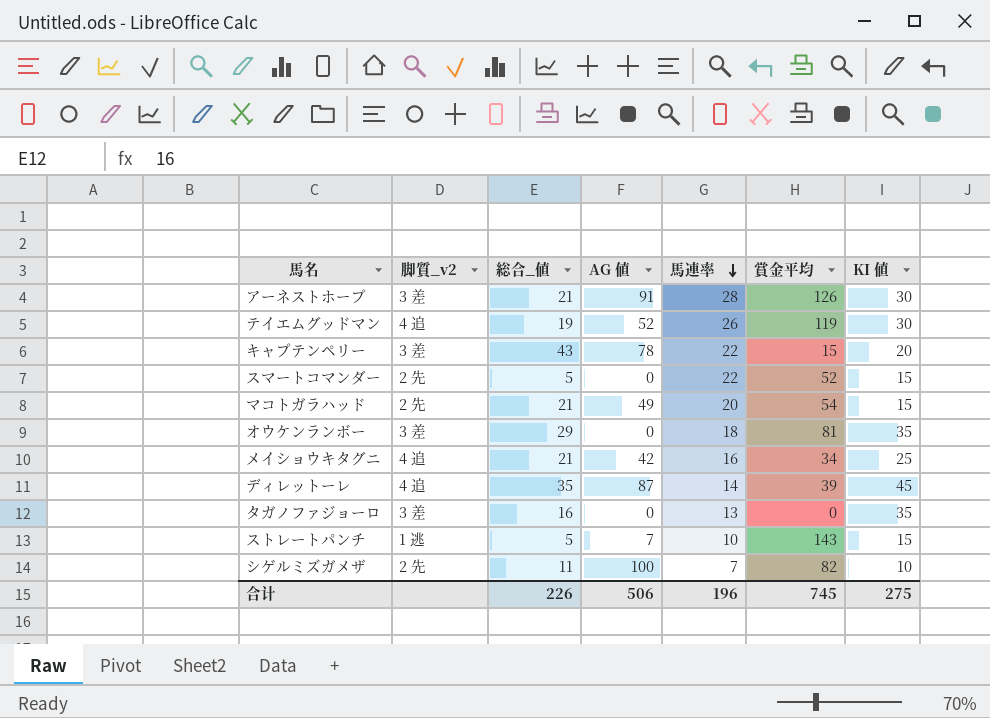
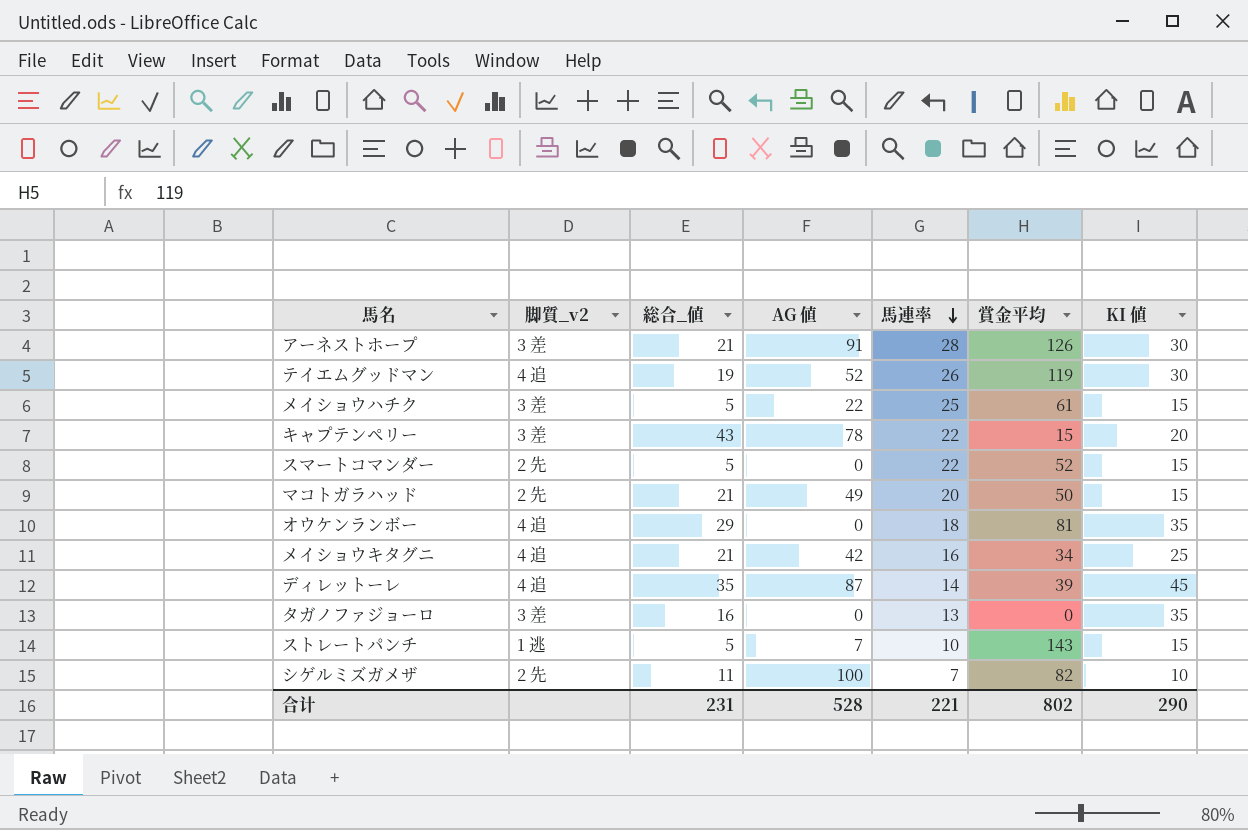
row メイショウハチク: none -> 3 差 | 5 | 22 | 25 | 61 | 15
マコトガラハッド | 賞金平均: 54 -> 50
オウケンランボー | 脚質_v2: 3 差 -> 4 追
合计 | 総合_値: 226 -> 231
合计 | AG 値: 506 -> 528
合计 | 馬連率: 196 -> 221
合计 | 賞金平均: 745 -> 802
合计 | KI 値: 275 -> 290

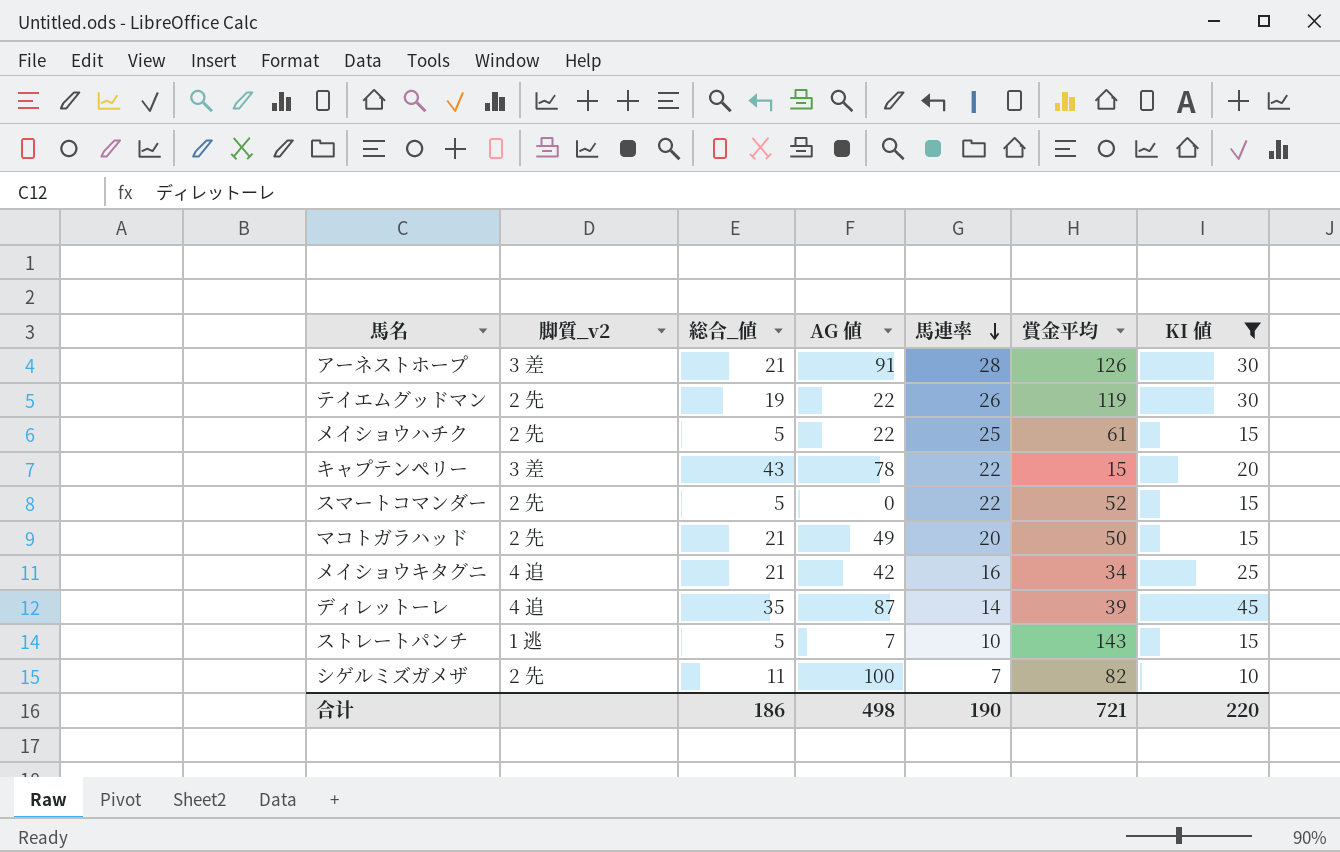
filter: none -> KI 値 != 35
テイエムグッドマン | 脚質_v2: 4 追 -> 2 先
テイエムグッドマン | AG 値: 52 -> 22
メイショウハチク | 脚質_v2: 3 差 -> 2 先
合计 | 総合_値: 231 -> 186
合计 | AG 値: 528 -> 498
合计 | 馬連率: 221 -> 190
合计 | 賞金平均: 802 -> 721
合计 | KI 値: 290 -> 220

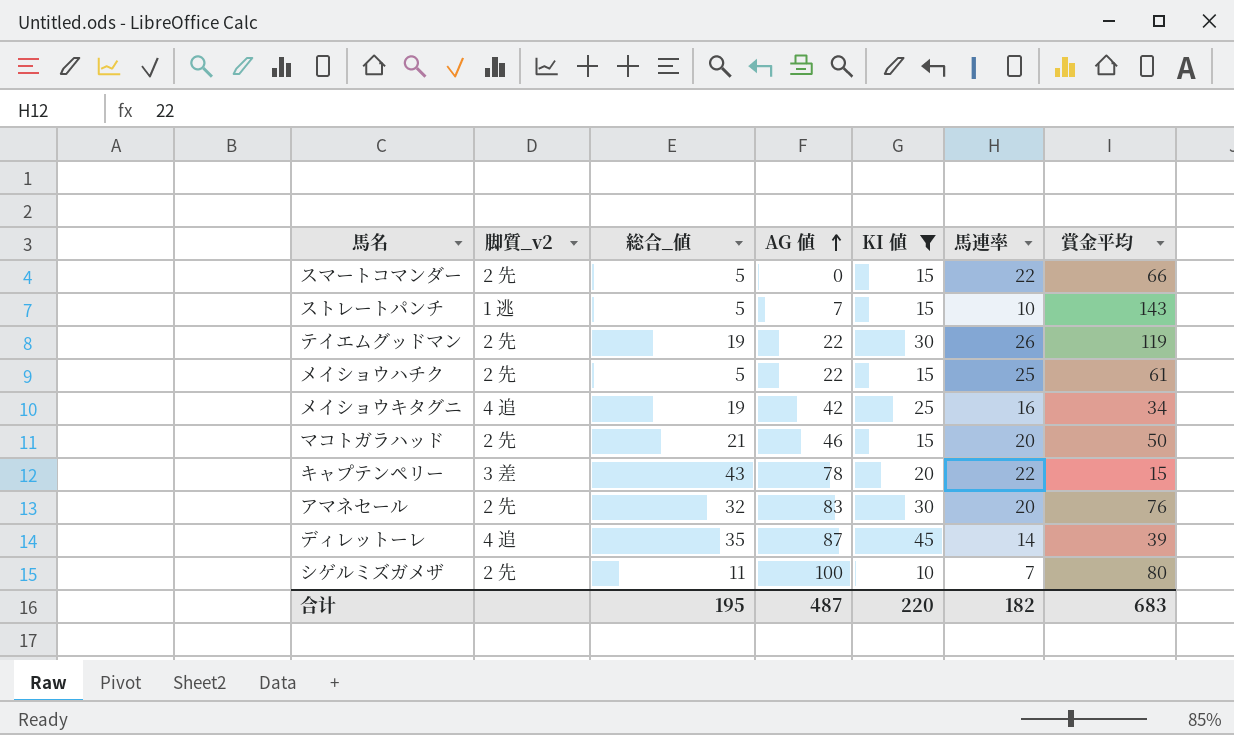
row order: 馬連率 descending -> AG 値 ascending
column KI 値 | position: 7 -> 5
row アーネストホープ: 3 差 | 21 | 91 | 28 | 126 | 30 -> none
スマートコマンダー | 賞金平均: 52 -> 66
メイショウキタグニ | 総合_値: 21 -> 19
マコトガラハッド | AG 値: 49 -> 46
row アマネセール: none -> 2 先 | 32 | 83 | 30 | 20 | 76
シゲルミズガメザ | 賞金平均: 82 -> 80
合计 | 総合_値: 186 -> 195
合计 | AG 値: 498 -> 487
合计 | 馬連率: 190 -> 182
合计 | 賞金平均: 721 -> 683

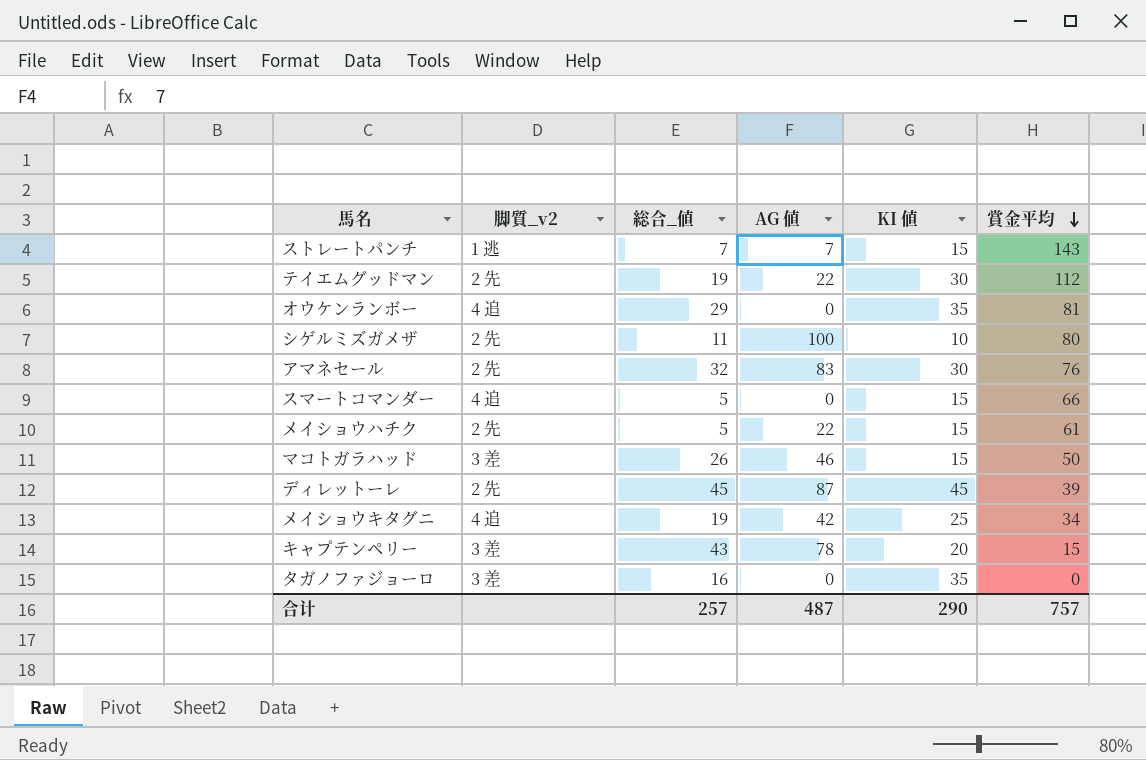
filter: KI 値 != 35 -> none
row order: AG 値 ascending -> 賞金平均 descending
column 馬連率 | position: 6 -> none
ストレートパンチ | 総合_値: 5 -> 7
テイエムグッドマン | 賞金平均: 119 -> 112
スマートコマンダー | 脚質_v2: 2 先 -> 4 追
マコトガラハッド | 脚質_v2: 2 先 -> 3 差
マコトガラハッド | 総合_値: 21 -> 26
ディレットーレ | 脚質_v2: 4 追 -> 2 先
ディレットーレ | 総合_値: 35 -> 45
合计 | 総合_値: 195 -> 257
合计 | KI 値: 220 -> 290
合计 | 賞金平均: 683 -> 757

